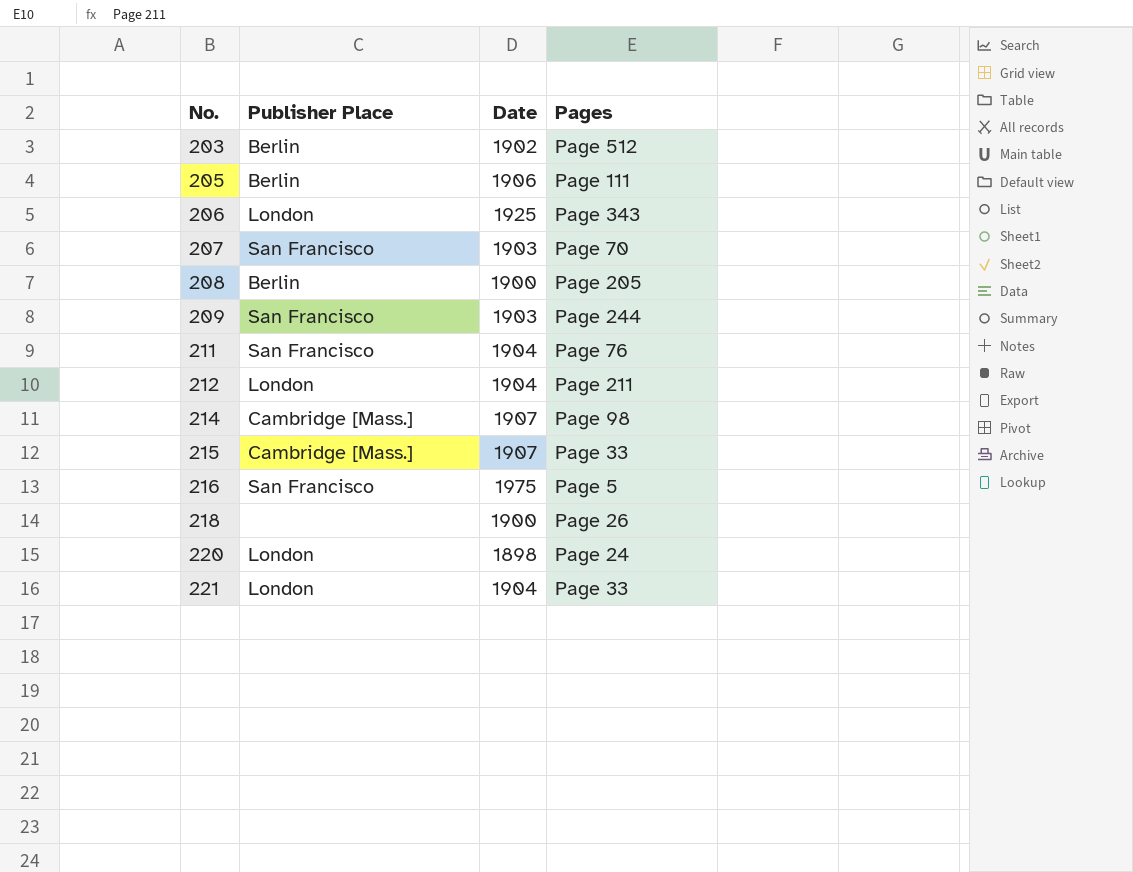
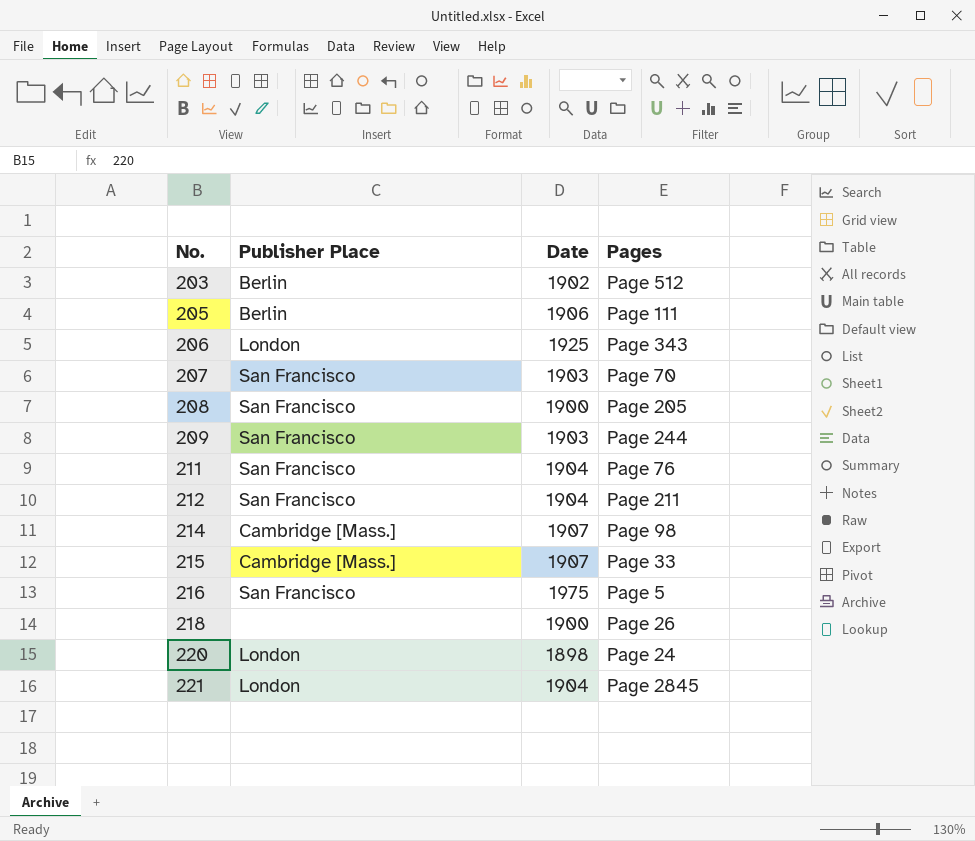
208 | Publisher Place: Berlin -> San Francisco
212 | Publisher Place: London -> San Francisco
221 | Pages: Page 33 -> Page 2845

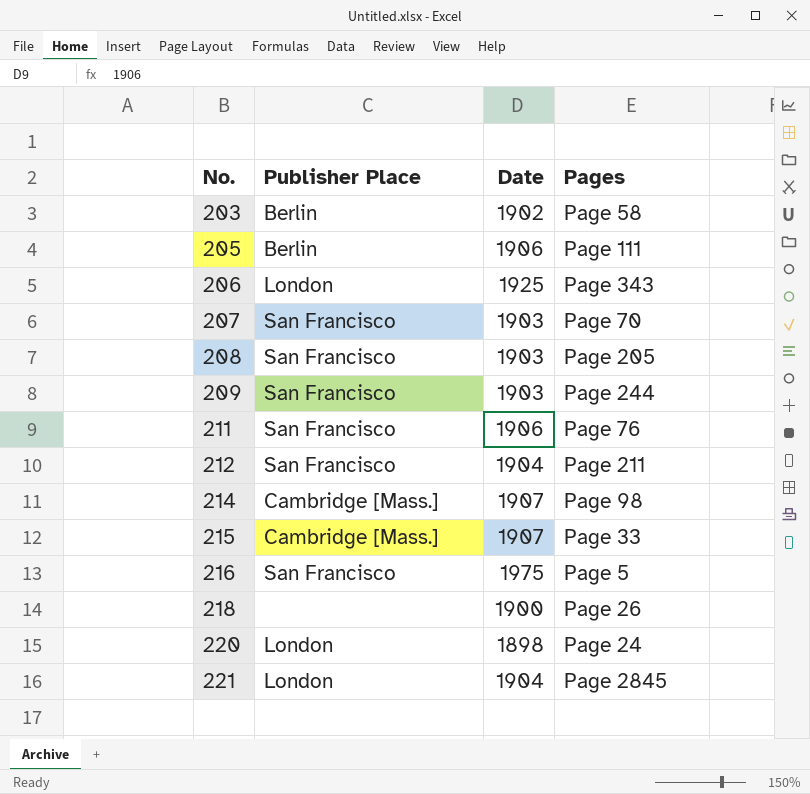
203 | Pages: Page 512 -> Page 58
208 | Date: 1900 -> 1903
211 | Date: 1904 -> 1906

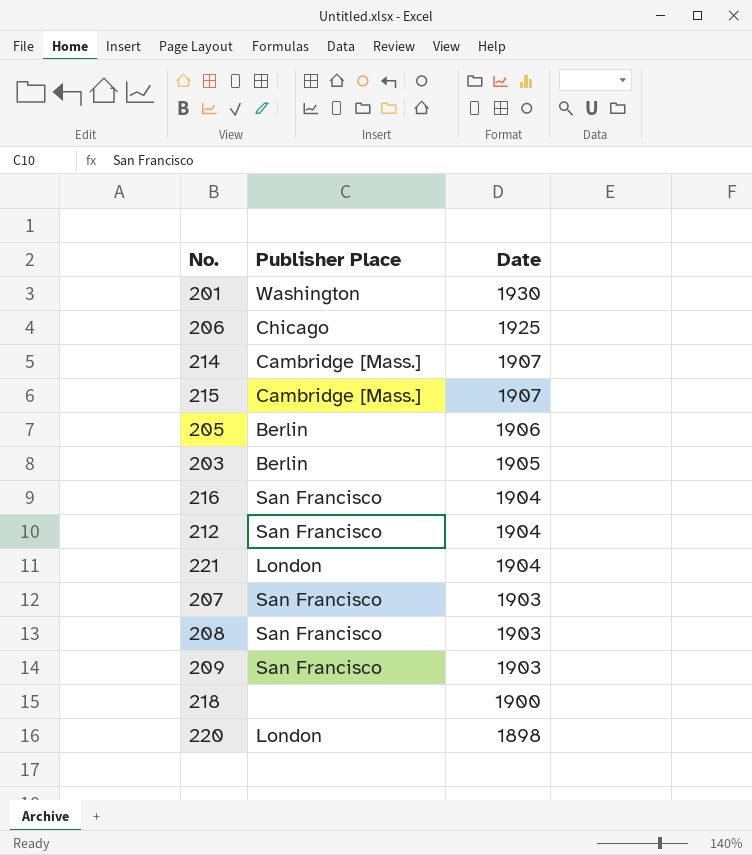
row order: No. ascending -> Date descending
column Pages | position: 4 -> none
row 211: San Francisco | 1906 | Page 76 -> none
row 201: none -> Washington | 1930
206 | Publisher Place: London -> Chicago
203 | Date: 1902 -> 1905
216 | Date: 1975 -> 1904

